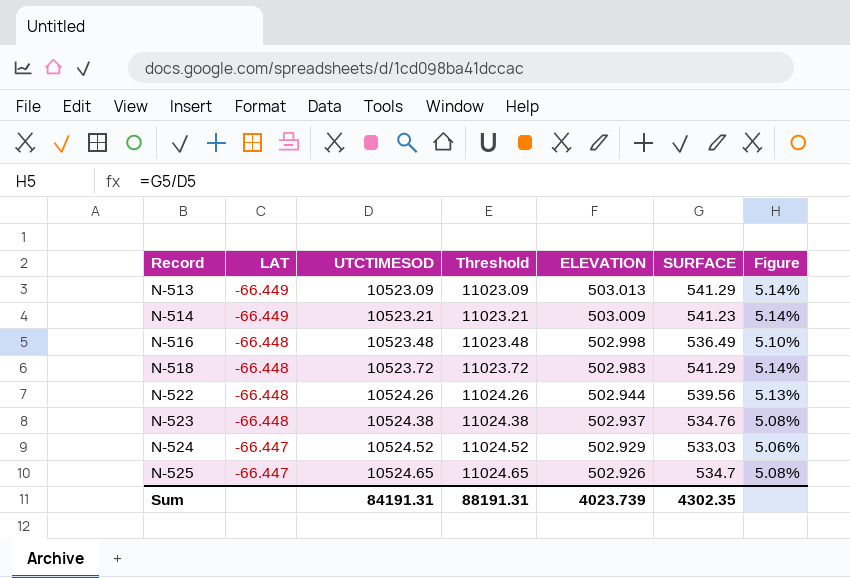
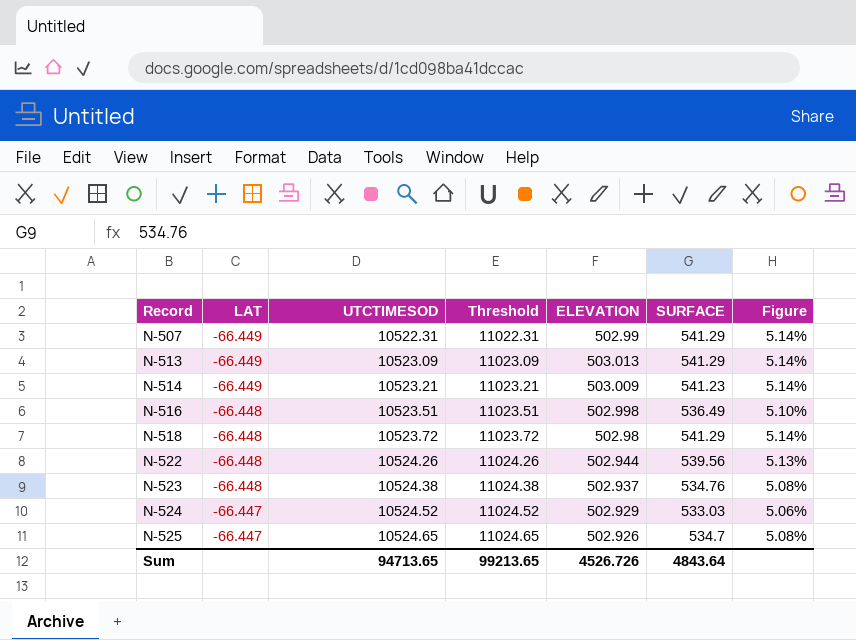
row N-507: none -> -66.449 | 10522.31 | 11022.31 | 502.99 | 541.29 | 5.14%
N-516 | UTCTIMESOD: 10523.48 -> 10523.51
N-516 | Threshold: 11023.48 -> 11023.51
N-518 | ELEVATION: 502.983 -> 502.98
Sum | UTCTIMESOD: 84191.31 -> 94713.65
Sum | Threshold: 88191.31 -> 99213.65
Sum | ELEVATION: 4023.739 -> 4526.726
Sum | SURFACE: 4302.35 -> 4843.64

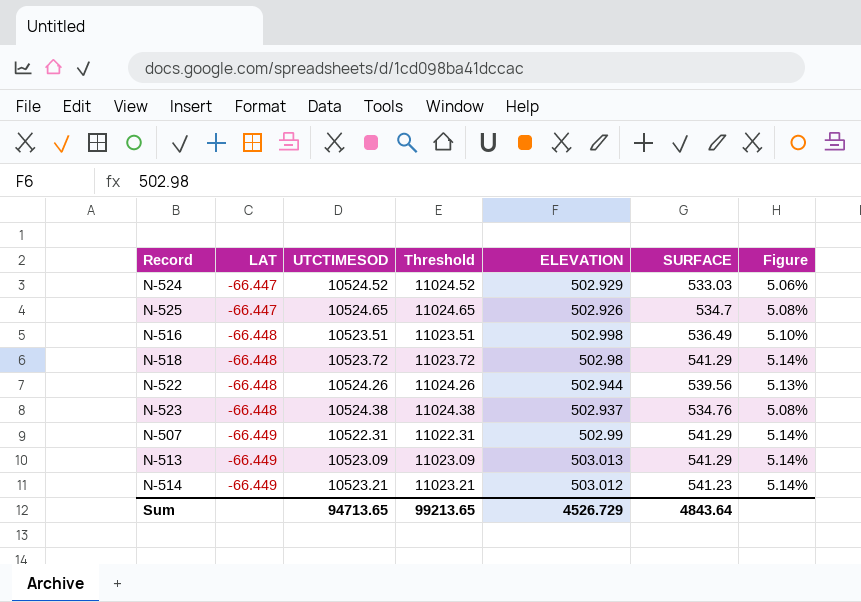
row order: Record ascending -> LAT descending
N-514 | ELEVATION: 503.009 -> 503.012
Sum | ELEVATION: 4526.726 -> 4526.729

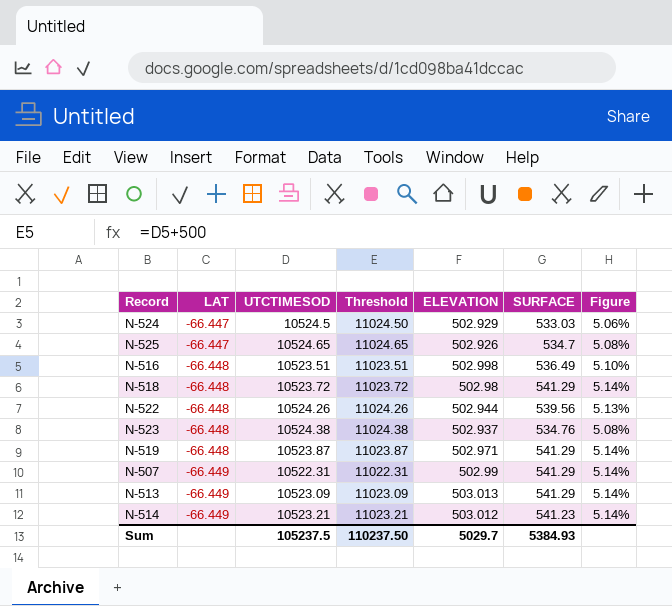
N-524 | UTCTIMESOD: 10524.52 -> 10524.5
N-524 | Threshold: 11024.52 -> 11024.50
row N-519: none -> -66.448 | 10523.87 | 11023.87 | 502.971 | 541.29 | 5.14%
Sum | UTCTIMESOD: 94713.65 -> 105237.5
Sum | Threshold: 99213.65 -> 110237.50
Sum | ELEVATION: 4526.729 -> 5029.7
Sum | SURFACE: 4843.64 -> 5384.93

